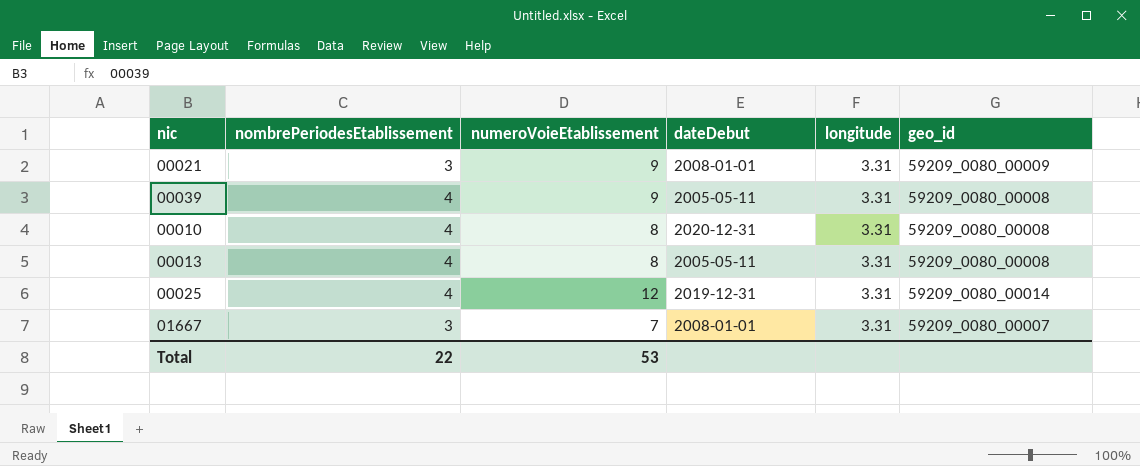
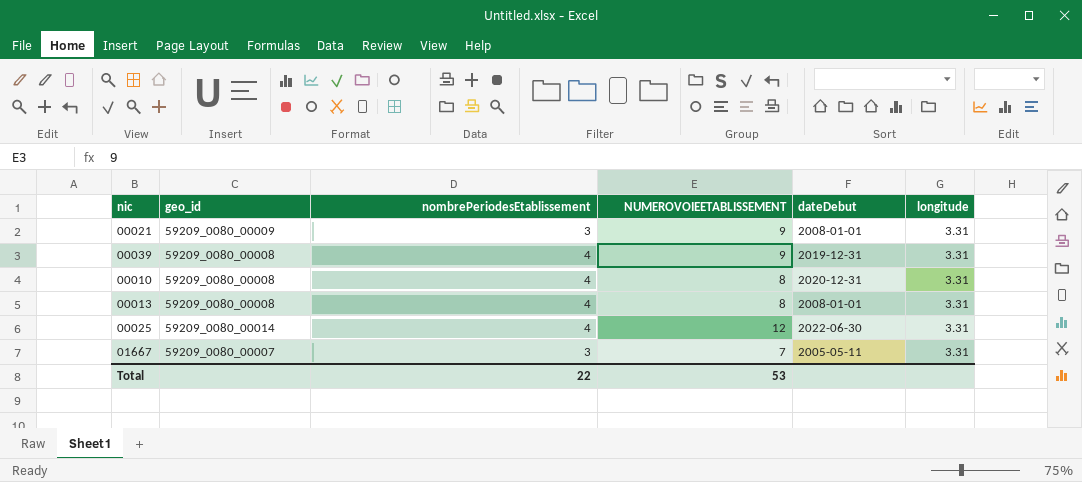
column geo_id | position: 6 -> 2
column name: numeroVoieEtablissement -> NUMEROVOIEETABLISSEMENT
00039 | dateDebut: 2005-05-11 -> 2019-12-31
00013 | dateDebut: 2005-05-11 -> 2008-01-01
00025 | dateDebut: 2019-12-31 -> 2022-06-30
01667 | dateDebut: 2008-01-01 -> 2005-05-11

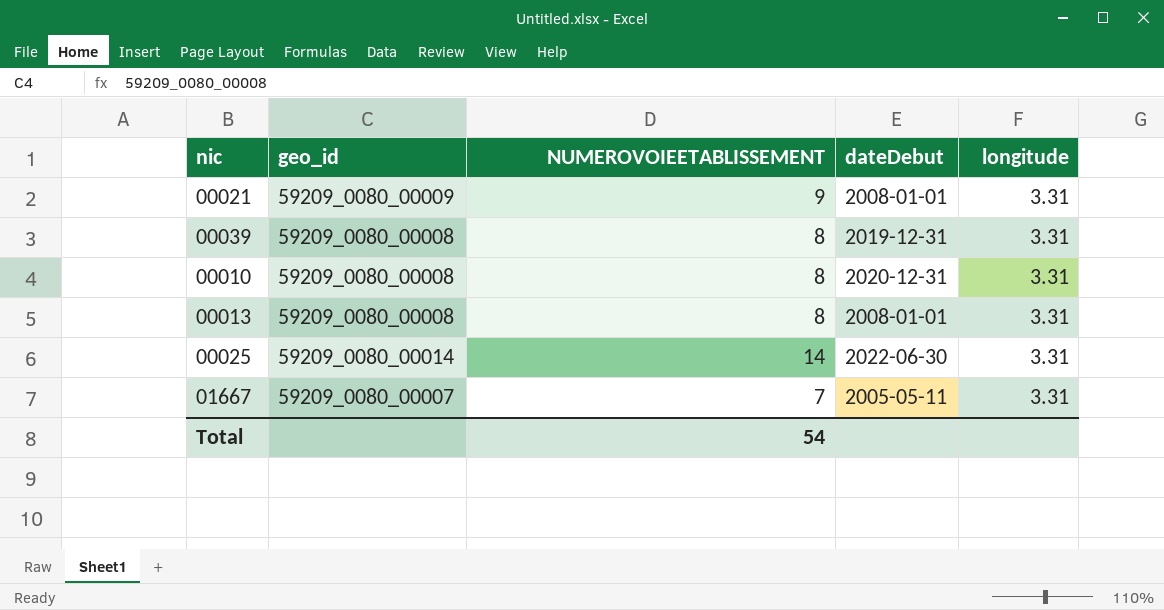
column nombrePeriodesEtablissement | position: 3 -> none
00039 | NUMEROVOIEETABLISSEMENT: 9 -> 8
00025 | NUMEROVOIEETABLISSEMENT: 12 -> 14
Total | NUMEROVOIEETABLISSEMENT: 53 -> 54

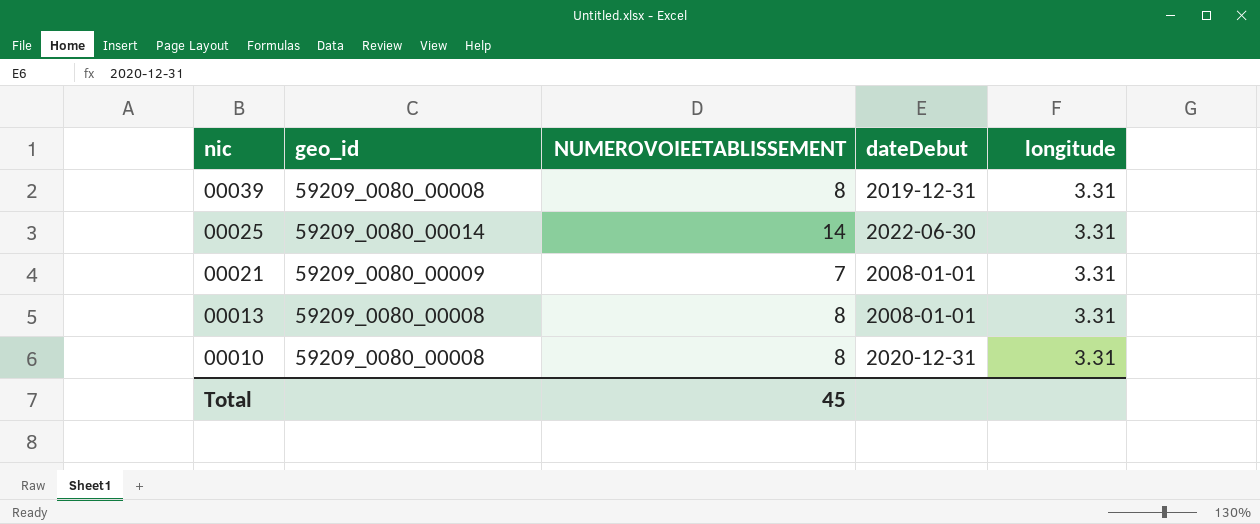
row order: none -> nic descending
row 01667: 59209_0080_00007 | 7 | 2005-05-11 | 3.31 -> none
00021 | NUMEROVOIEETABLISSEMENT: 9 -> 7
Total | NUMEROVOIEETABLISSEMENT: 54 -> 45

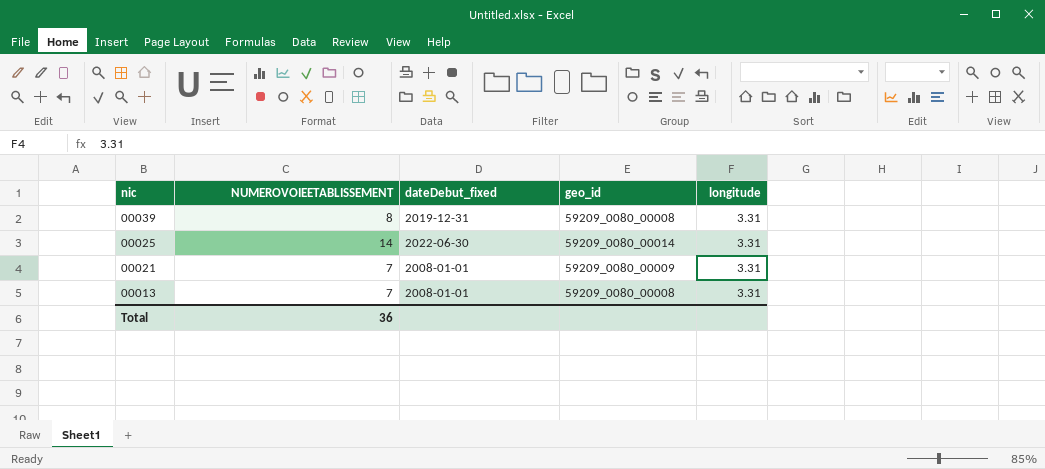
column name: dateDebut -> dateDebut_fixed
column geo_id | position: 2 -> 4
row 00010: 59209_0080_00008 | 8 | 2020-12-31 | 3.31 -> none
00013 | NUMEROVOIEETABLISSEMENT: 8 -> 7
Total | NUMEROVOIEETABLISSEMENT: 45 -> 36

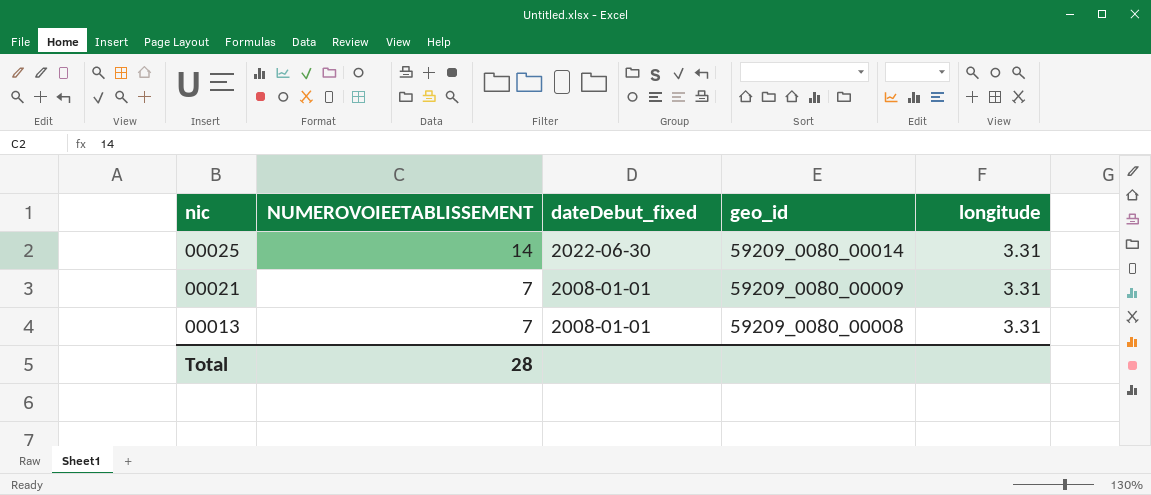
row 00039: 8 | 2019-12-31 | 59209_0080_00008 | 3.31 -> none
Total | NUMEROVOIEETABLISSEMENT: 36 -> 28

